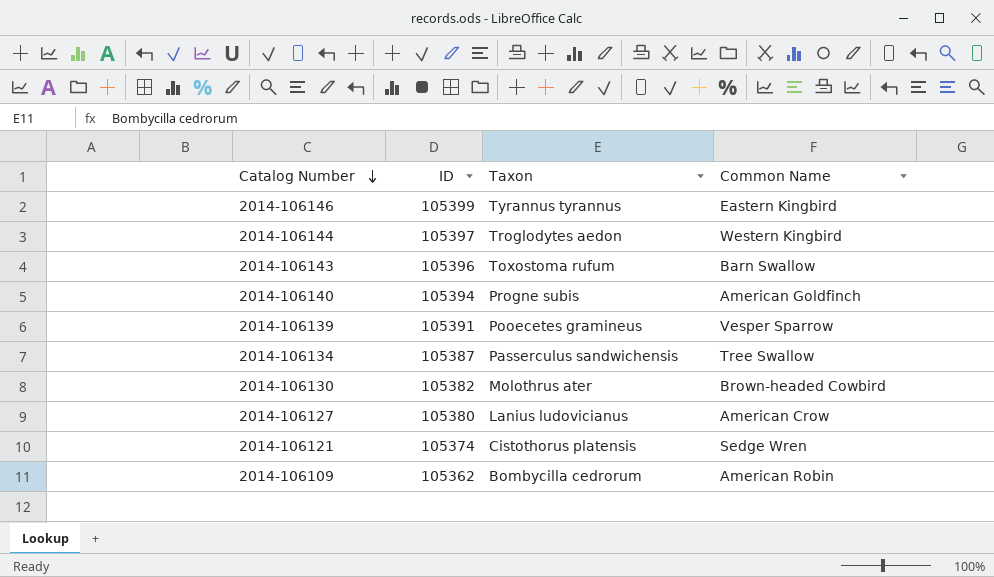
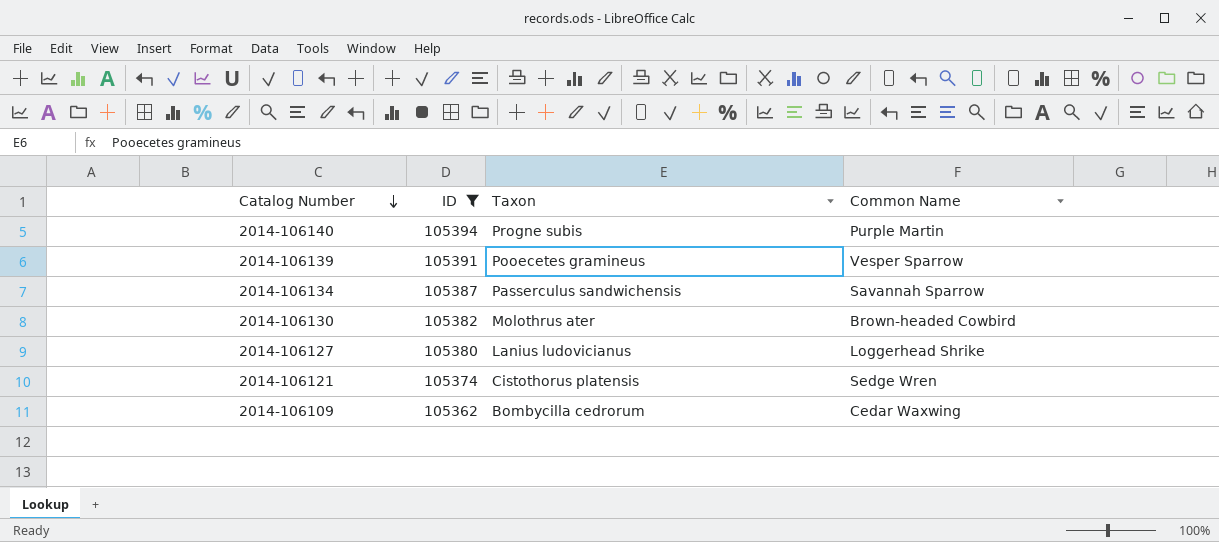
filter: none -> ID <= 105394
2014-106140 | Common Name: American Goldfinch -> Purple Martin
2014-106134 | Common Name: Tree Swallow -> Savannah Sparrow
2014-106127 | Common Name: American Crow -> Loggerhead Shrike
2014-106109 | Common Name: American Robin -> Cedar Waxwing

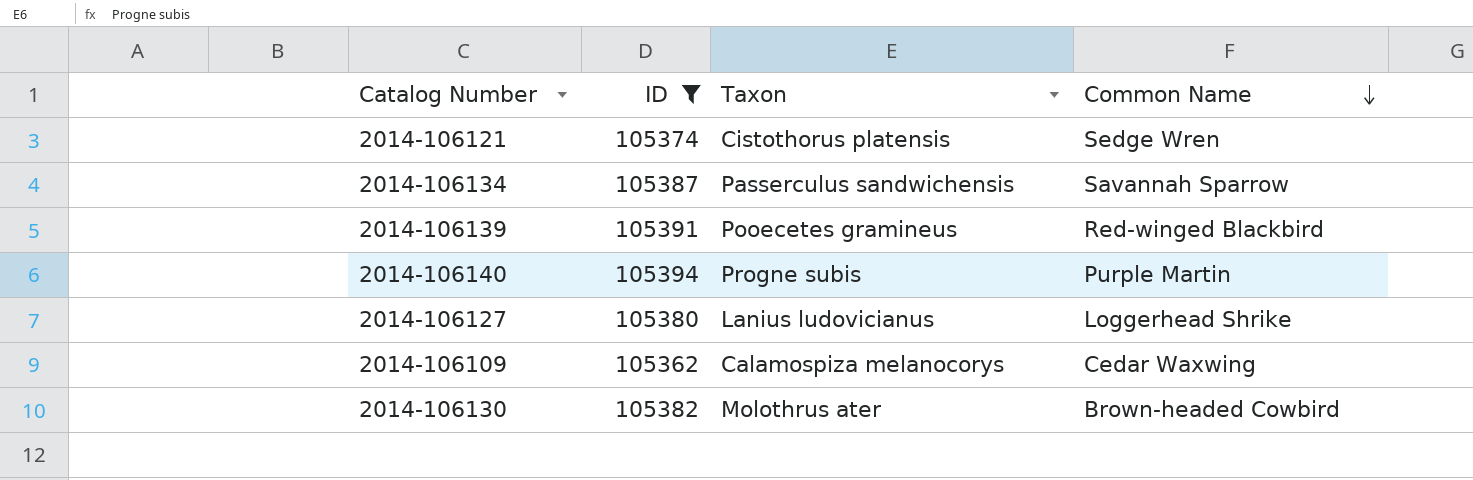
row order: Catalog Number descending -> Common Name descending
2014-106139 | Common Name: Vesper Sparrow -> Red-winged Blackbird
2014-106109 | Taxon: Bombycilla cedrorum -> Calamospiza melanocorys

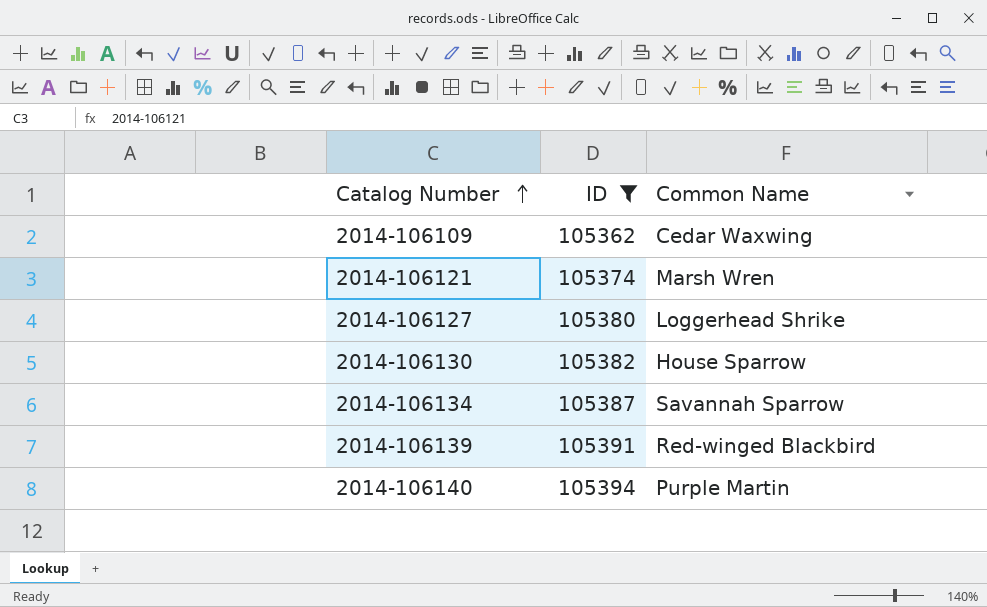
row order: Common Name descending -> Catalog Number ascending
column Taxon | position: 3 -> none
2014-106121 | Common Name: Sedge Wren -> Marsh Wren
2014-106130 | Common Name: Brown-headed Cowbird -> House Sparrow

